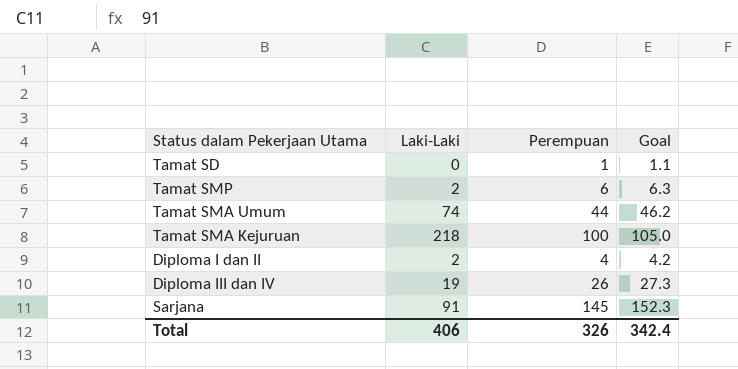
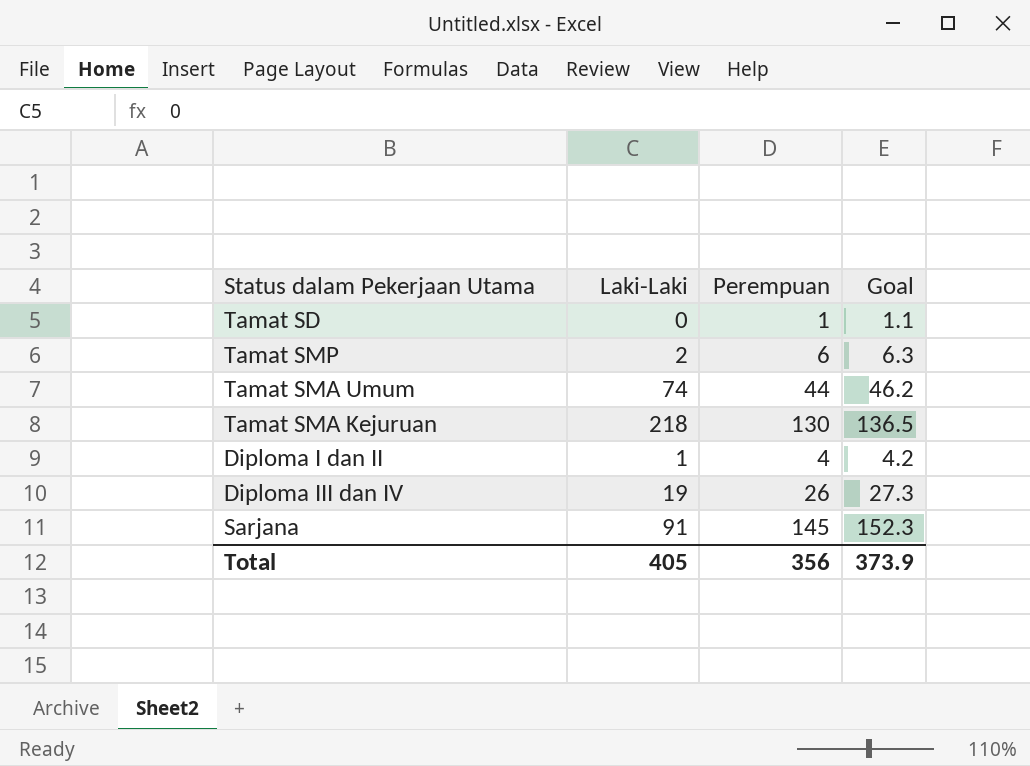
Tamat SMA Kejuruan | Perempuan: 100 -> 130
Tamat SMA Kejuruan | Goal: 105.0 -> 136.5
Diploma I dan II | Laki-Laki: 2 -> 1
Total | Laki-Laki: 406 -> 405
Total | Perempuan: 326 -> 356
Total | Goal: 342.4 -> 373.9

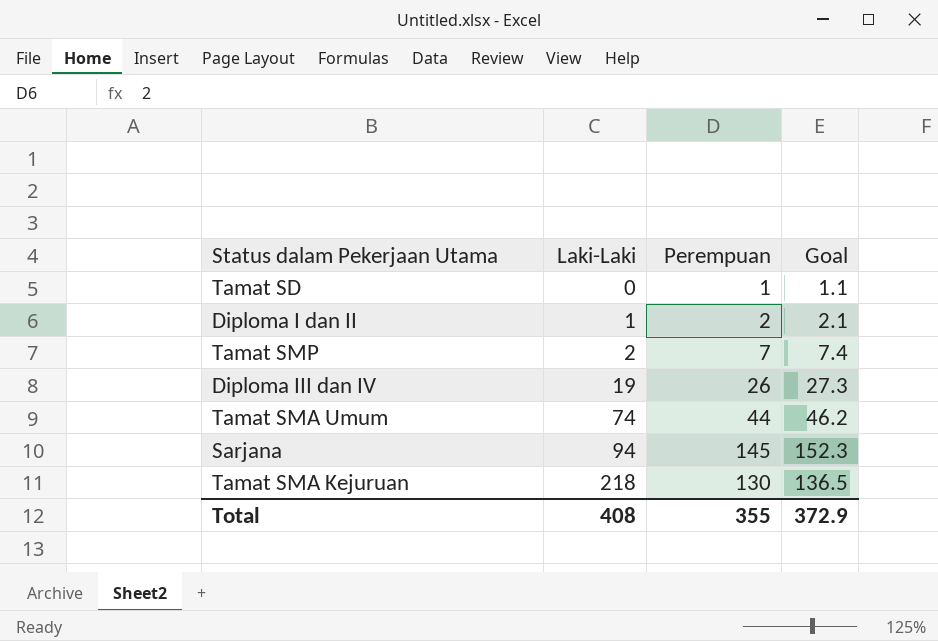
row order: none -> Laki-Laki ascending
Diploma I dan II | Perempuan: 4 -> 2
Diploma I dan II | Goal: 4.2 -> 2.1
Tamat SMP | Perempuan: 6 -> 7
Tamat SMP | Goal: 6.3 -> 7.4
Sarjana | Laki-Laki: 91 -> 94
Total | Laki-Laki: 405 -> 408
Total | Perempuan: 356 -> 355
Total | Goal: 373.9 -> 372.9

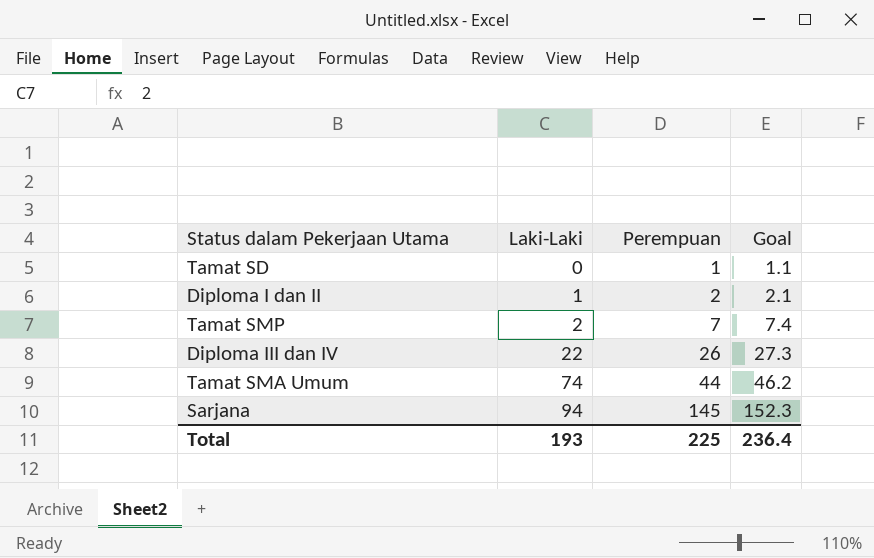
row Tamat SMA Kejuruan: 218 | 130 | 136.5 -> none
Diploma III dan IV | Laki-Laki: 19 -> 22
Total | Laki-Laki: 408 -> 193
Total | Perempuan: 355 -> 225
Total | Goal: 372.9 -> 236.4

